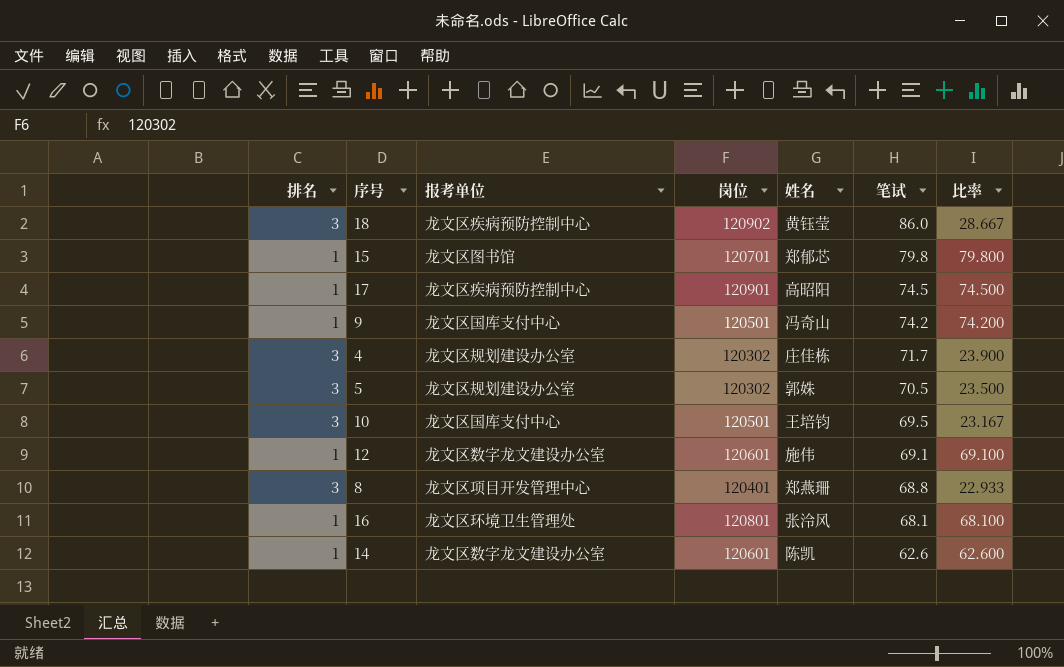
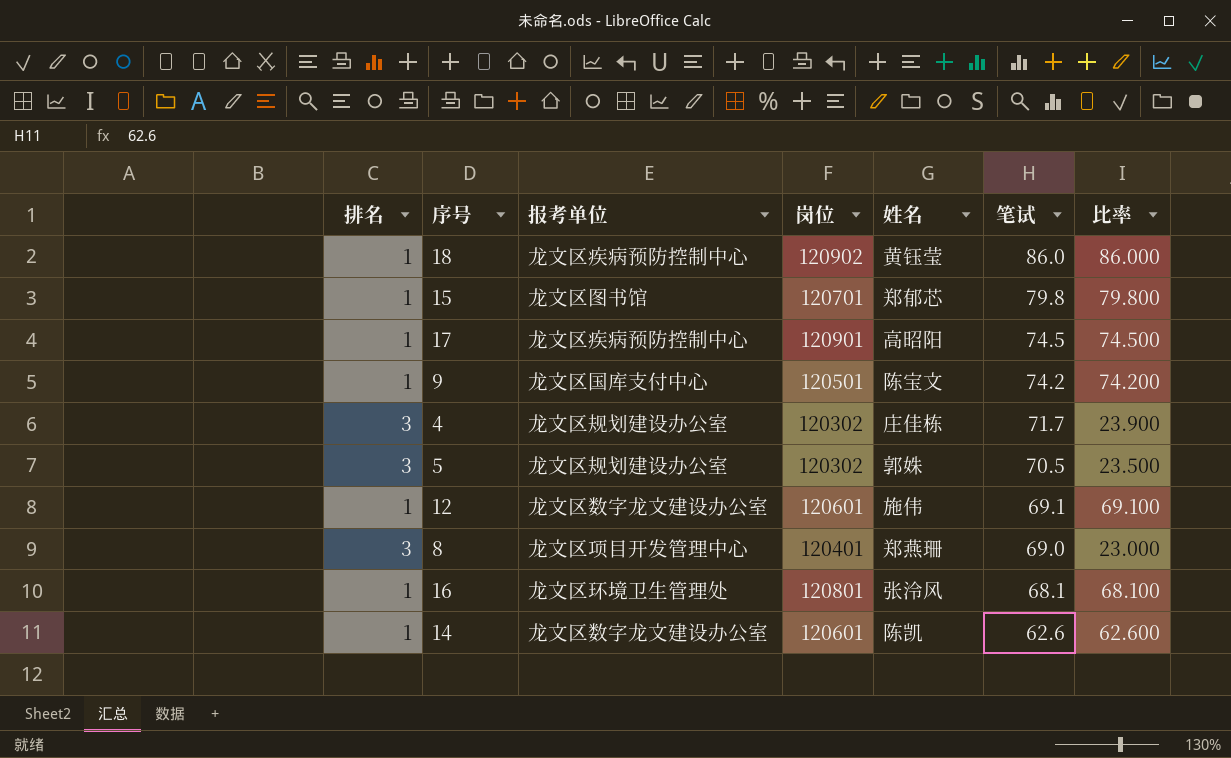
row 10: 3 | 龙文区国库支付中心 | 120501 | 王培钧 | 69.5 | 23.167 -> none
18 | 排名: 3 -> 1
18 | 比率: 28.667 -> 86.000
9 | 姓名: 冯奇山 -> 陈宝文
8 | 笔试: 68.8 -> 69.0
8 | 比率: 22.933 -> 23.000

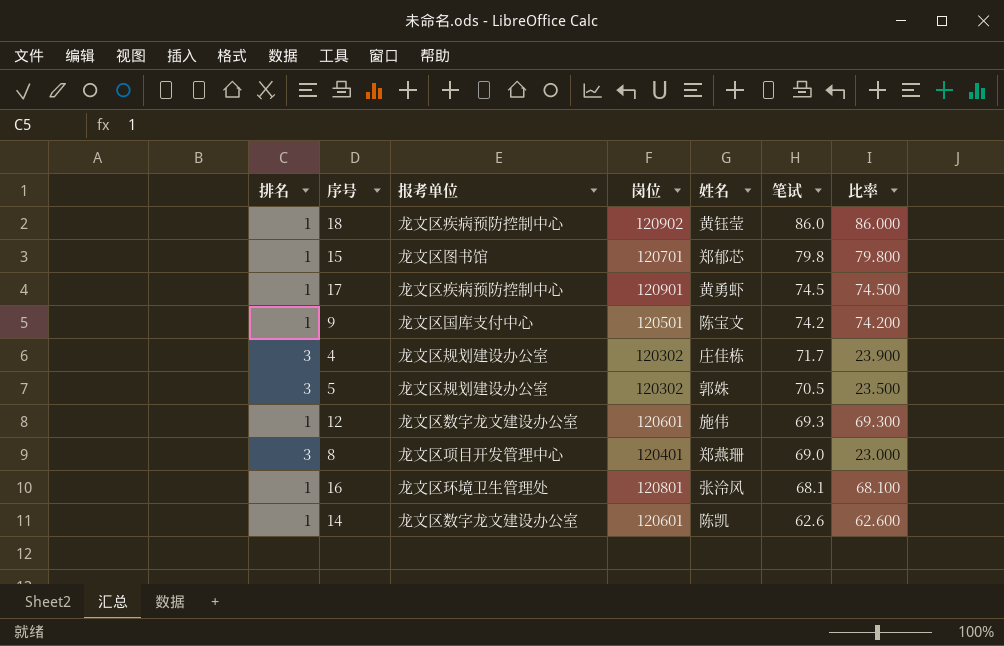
17 | 姓名: 高昭阳 -> 黄勇虾
12 | 笔试: 69.1 -> 69.3
12 | 比率: 69.100 -> 69.300

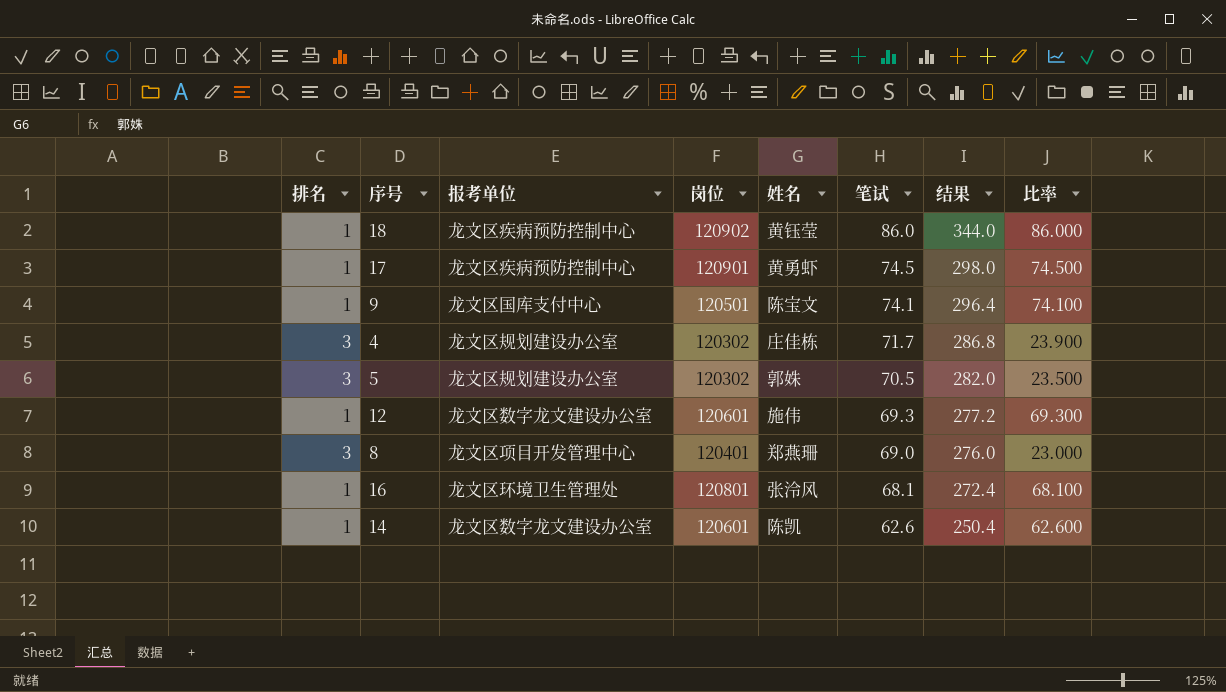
column 结果 | formula: none -> [笔试] * 4
row 15: 1 | 龙文区图书馆 | 120701 | 郑郁芯 | 79.8 | 79.800 -> none
9 | 笔试: 74.2 -> 74.1
9 | 比率: 74.200 -> 74.100

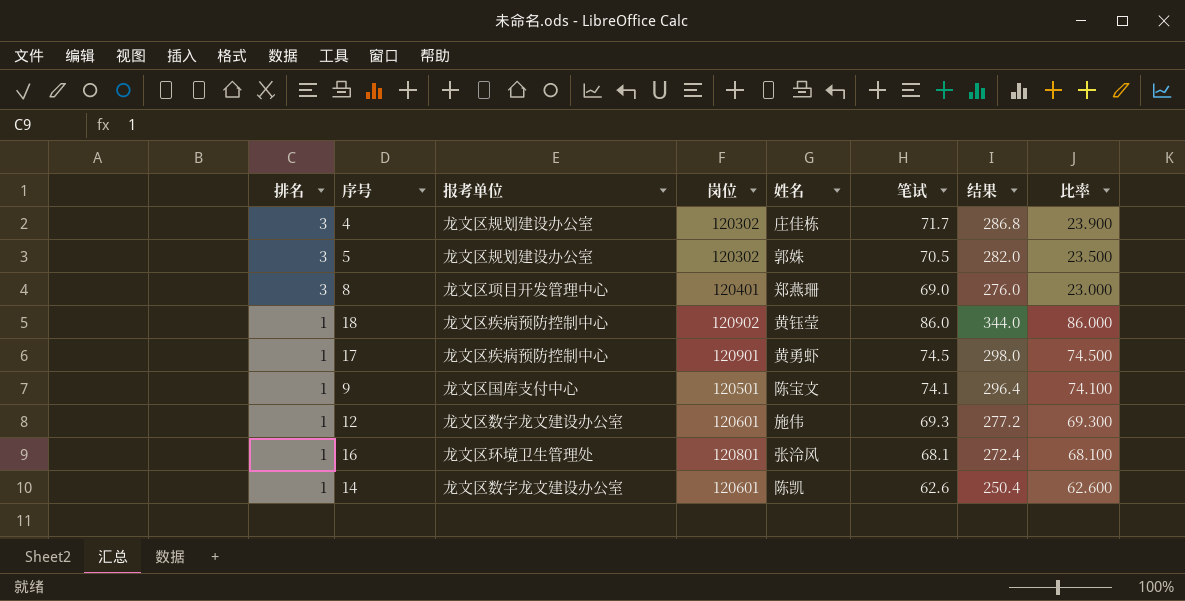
row order: 笔试 descending -> 排名 descending

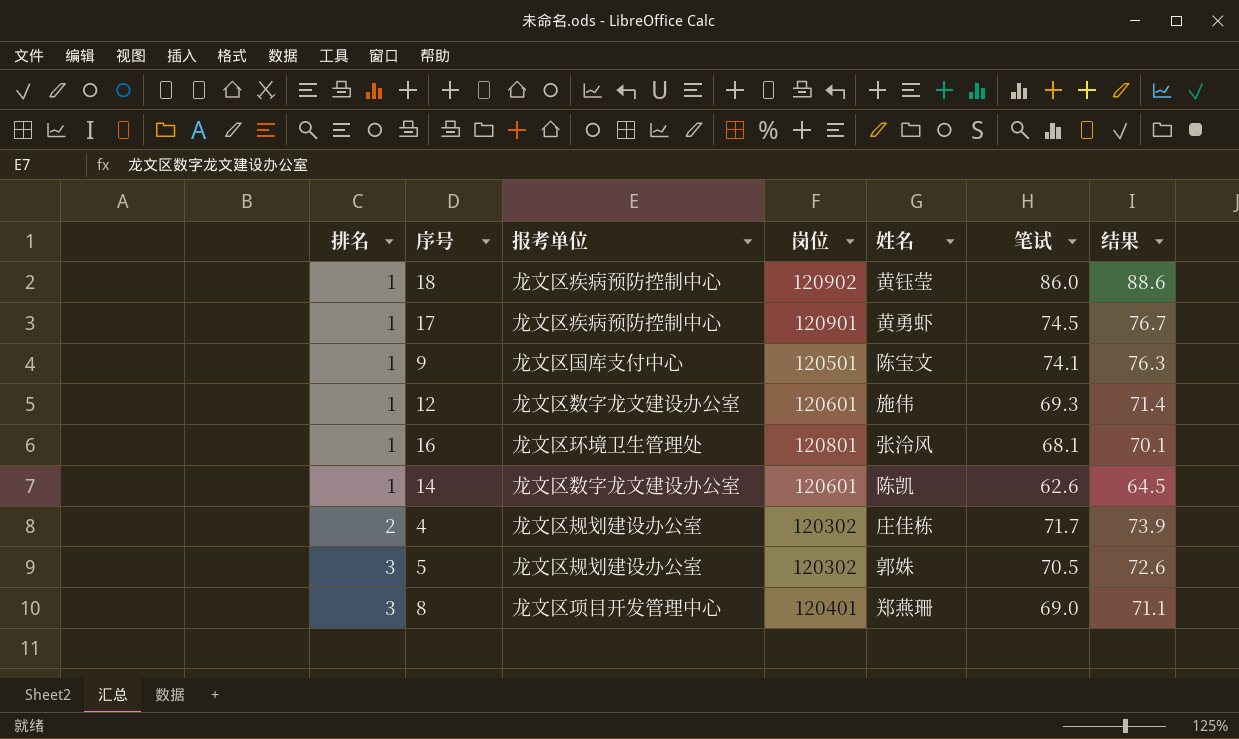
row order: 排名 descending -> 排名 ascending
column 比率 | formula: [笔试] / [排名] -> none
column 结果 | formula: [笔试] * 4 -> [笔试] * 1.03
4 | 排名: 3 -> 2

